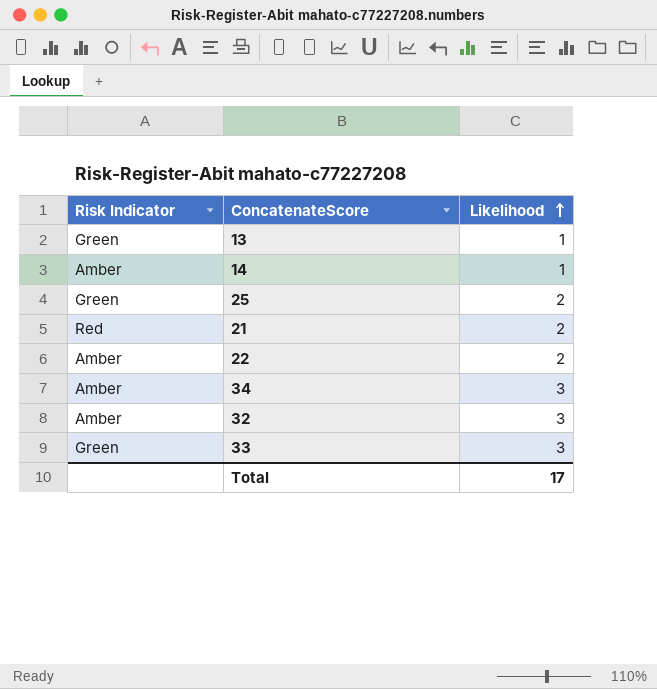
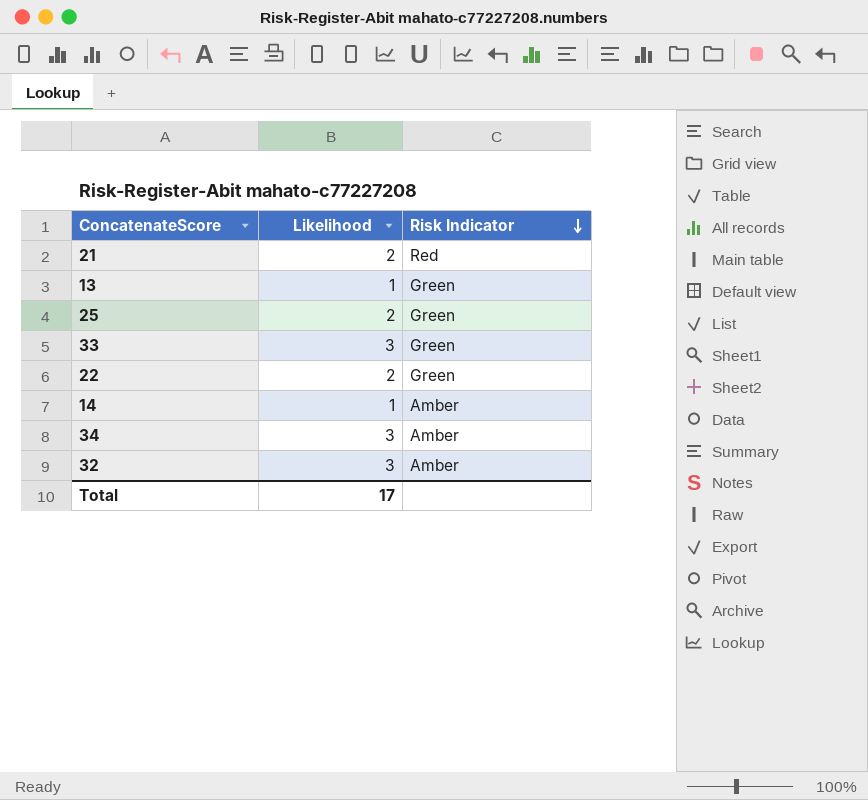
row order: Likelihood ascending -> Risk Indicator descending
column Risk Indicator | position: 1 -> 3
22 | Risk Indicator: Amber -> Green

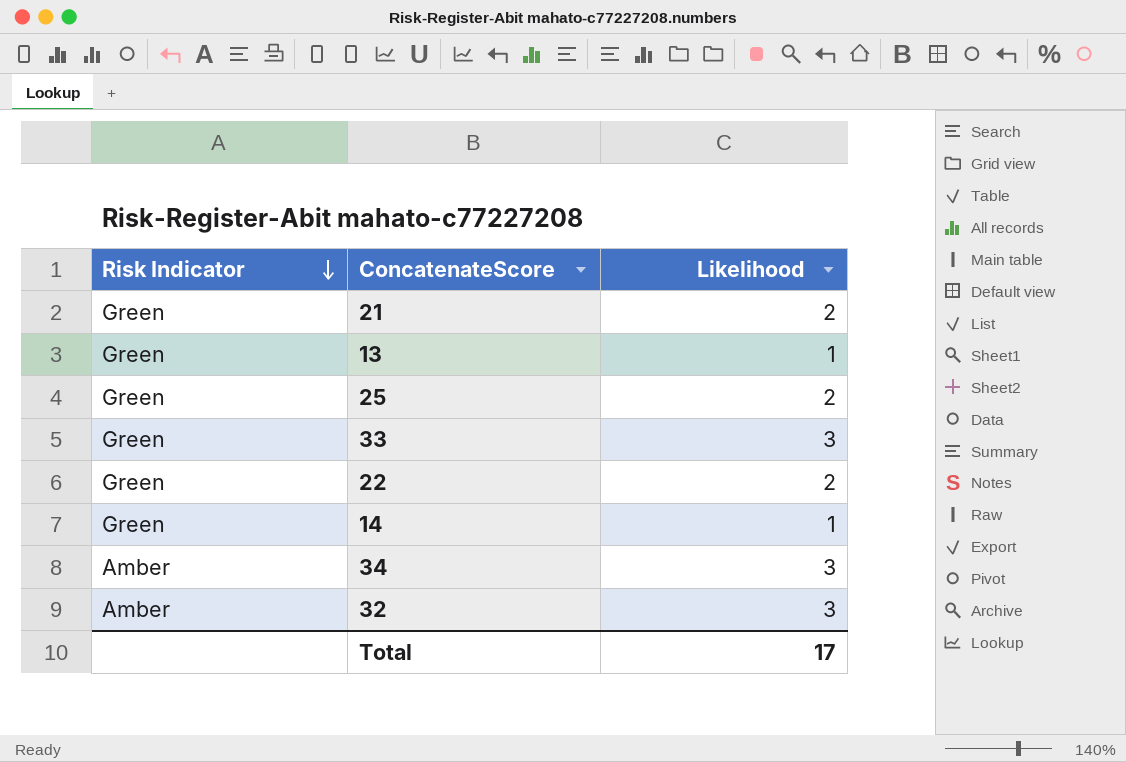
column Risk Indicator | position: 3 -> 1
21 | Risk Indicator: Red -> Green
14 | Risk Indicator: Amber -> Green

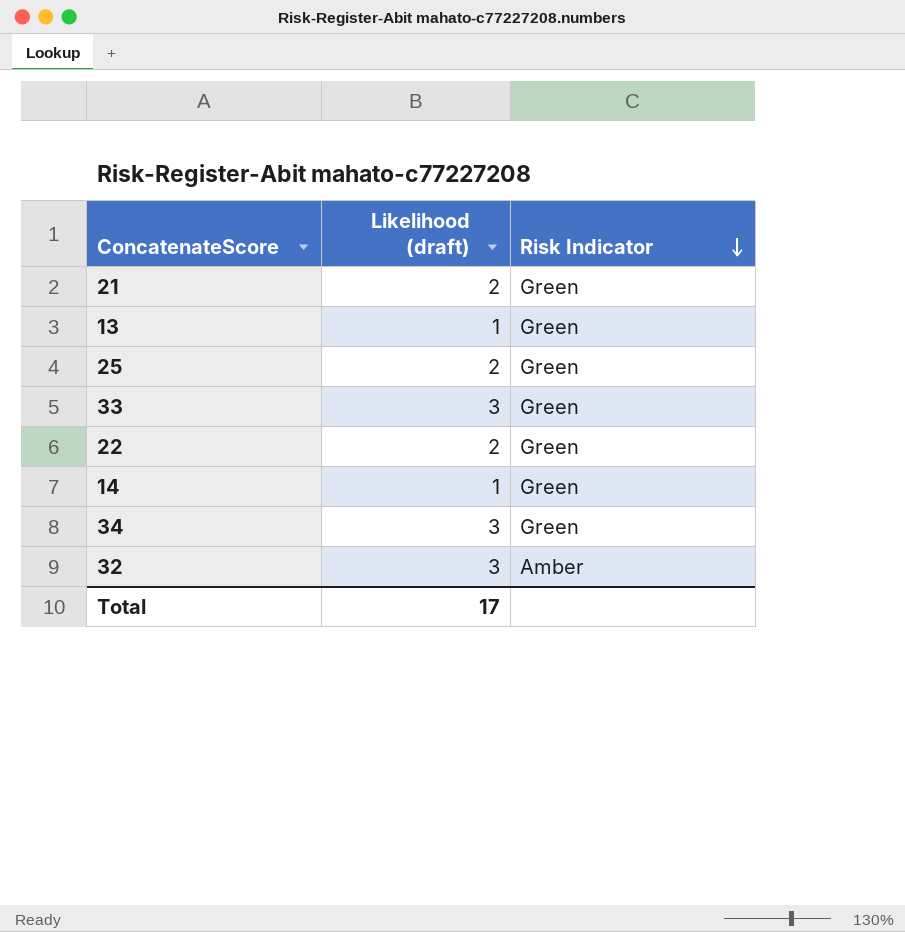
column name: Likelihood -> Likelihood (draft)
column Risk Indicator | position: 1 -> 3
34 | Risk Indicator: Amber -> Green

